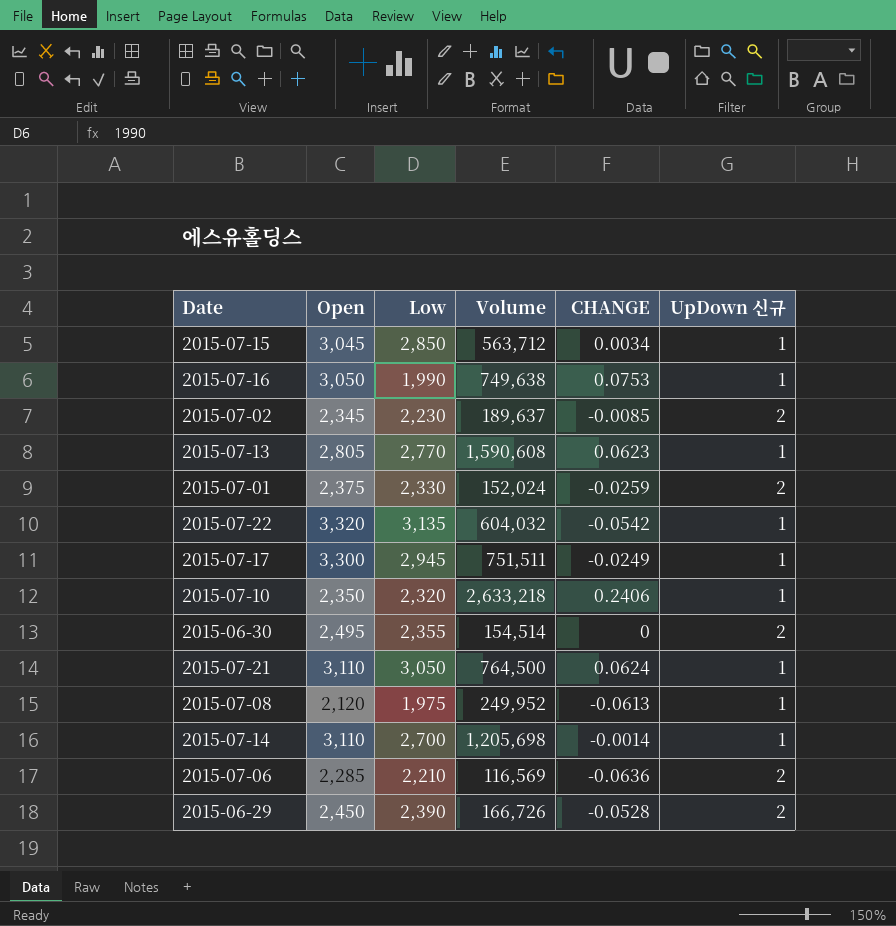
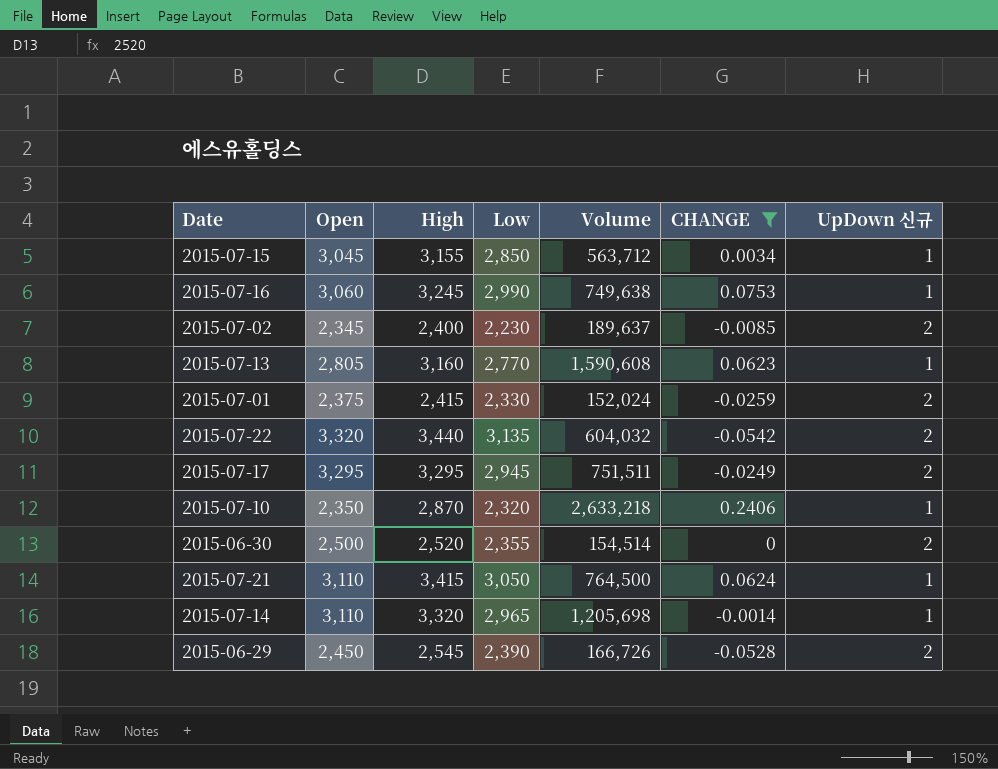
filter: none -> CHANGE >= -0.0542
column High | position: none -> 3
2015-07-16 | Open: 3,050 -> 3,060
2015-07-16 | Low: 1,990 -> 2,990
2015-07-22 | UpDown 신규: 1 -> 2
2015-07-17 | Open: 3,300 -> 3,295
2015-07-17 | UpDown 신규: 1 -> 2
2015-06-30 | Open: 2,495 -> 2,500
2015-07-14 | Low: 2,700 -> 2,965

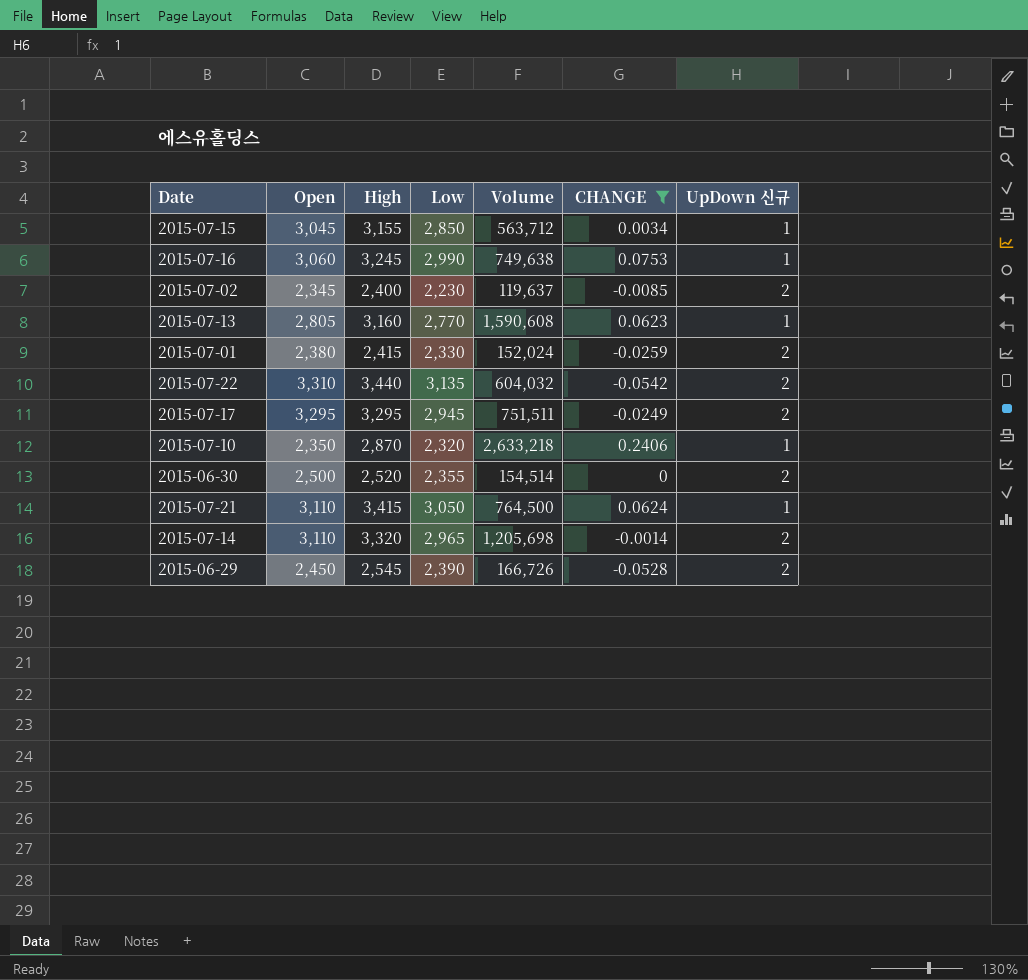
2015-07-02 | Volume: 189,637 -> 119,637
2015-07-01 | Open: 2,375 -> 2,380
2015-07-22 | Open: 3,320 -> 3,310
2015-07-14 | UpDown 신규: 1 -> 2

